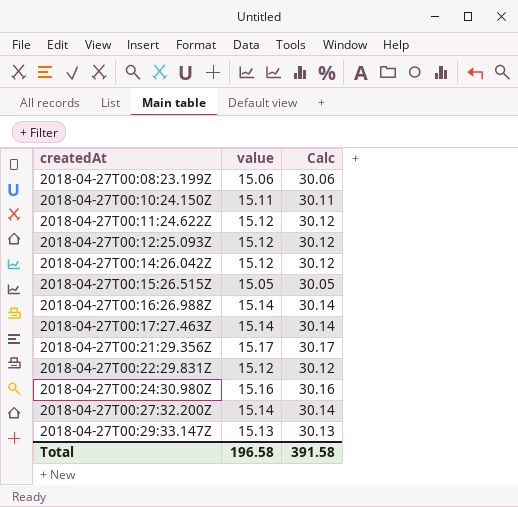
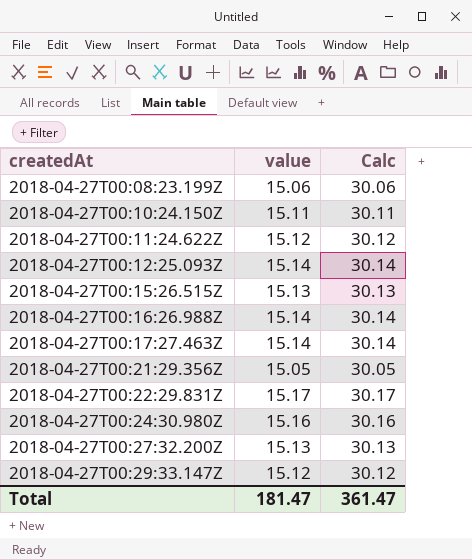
row 2018-04-27T00:14:26.042Z: 15.12 | 30.12 -> none
2018-04-27T00:12:25.093Z | value: 15.12 -> 15.14
2018-04-27T00:12:25.093Z | Calc: 30.12 -> 30.14
2018-04-27T00:15:26.515Z | value: 15.05 -> 15.13
2018-04-27T00:15:26.515Z | Calc: 30.05 -> 30.13
2018-04-27T00:21:29.356Z | value: 15.17 -> 15.05
2018-04-27T00:21:29.356Z | Calc: 30.17 -> 30.05
2018-04-27T00:22:29.831Z | value: 15.12 -> 15.17
2018-04-27T00:22:29.831Z | Calc: 30.12 -> 30.17
2018-04-27T00:27:32.200Z | value: 15.14 -> 15.13
2018-04-27T00:27:32.200Z | Calc: 30.14 -> 30.13
2018-04-27T00:29:33.147Z | value: 15.13 -> 15.12
2018-04-27T00:29:33.147Z | Calc: 30.13 -> 30.12
Total | value: 196.58 -> 181.47
Total | Calc: 391.58 -> 361.47

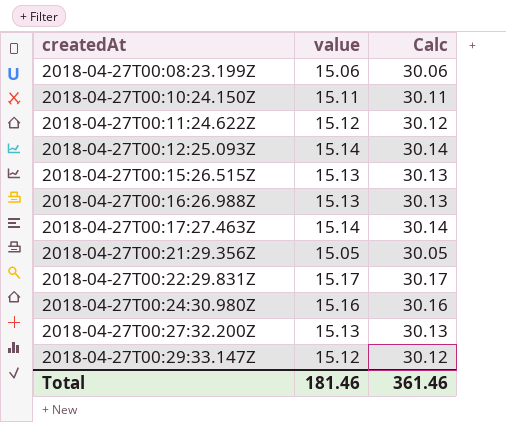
2018-04-27T00:16:26.988Z | value: 15.14 -> 15.13
2018-04-27T00:16:26.988Z | Calc: 30.14 -> 30.13
Total | value: 181.47 -> 181.46
Total | Calc: 361.47 -> 361.46

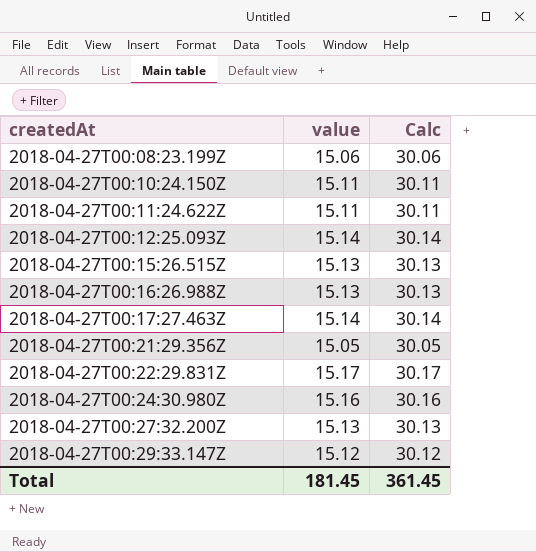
2018-04-27T00:11:24.622Z | value: 15.12 -> 15.11
2018-04-27T00:11:24.622Z | Calc: 30.12 -> 30.11
Total | value: 181.46 -> 181.45
Total | Calc: 361.46 -> 361.45

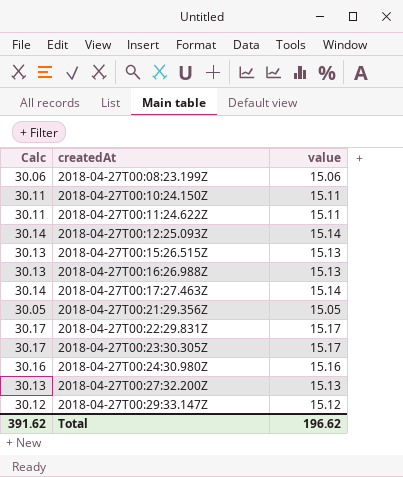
column Calc | position: 3 -> 1
row 2018-04-27T00:23:30.305Z: none -> 30.17 | 15.17
Total | Calc: 361.45 -> 391.62
Total | value: 181.45 -> 196.62

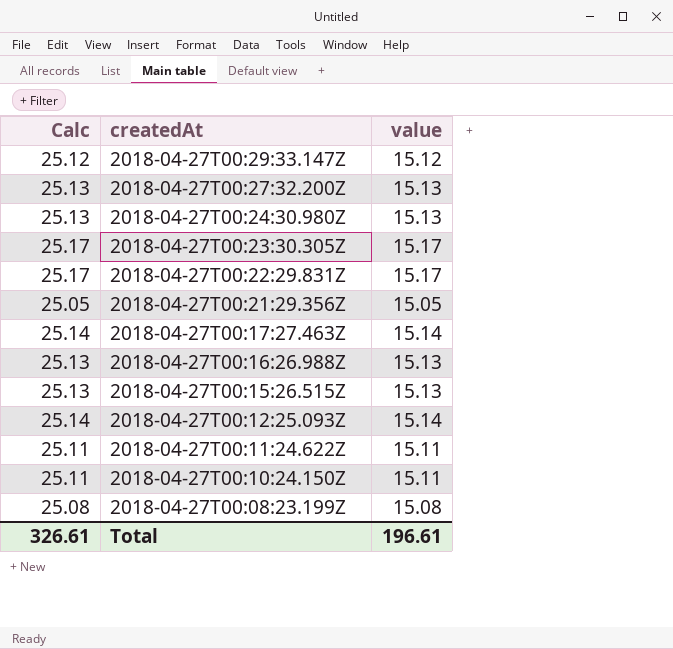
row order: createdAt ascending -> createdAt descending
column Calc | formula: [value] + 15 -> [value] + 10
2018-04-27T00:24:30.980Z | value: 15.16 -> 15.13
2018-04-27T00:08:23.199Z | value: 15.06 -> 15.08
Total | Calc: 391.62 -> 326.61
Total | value: 196.62 -> 196.61

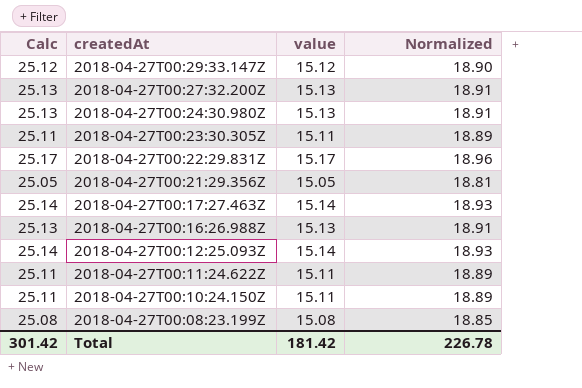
column Normalized | formula: none -> [value] * 1.25
row 2018-04-27T00:15:26.515Z: 25.13 | 15.13 -> none
2018-04-27T00:23:30.305Z | Calc: 25.17 -> 25.11
2018-04-27T00:23:30.305Z | value: 15.17 -> 15.11
Total | Calc: 326.61 -> 301.42
Total | value: 196.61 -> 181.42

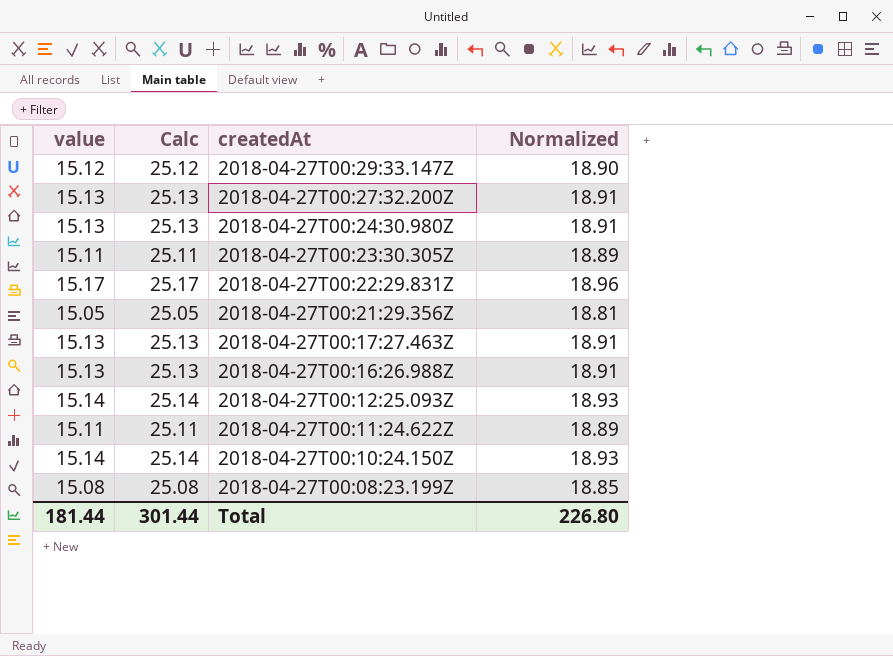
column value | position: 3 -> 1
2018-04-27T00:17:27.463Z | value: 15.14 -> 15.13
2018-04-27T00:17:27.463Z | Calc: 25.14 -> 25.13
2018-04-27T00:17:27.463Z | Normalized: 18.93 -> 18.91
2018-04-27T00:10:24.150Z | value: 15.11 -> 15.14
2018-04-27T00:10:24.150Z | Calc: 25.11 -> 25.14
2018-04-27T00:10:24.150Z | Normalized: 18.89 -> 18.93
Total | value: 181.42 -> 181.44
Total | Calc: 301.42 -> 301.44
Total | Normalized: 226.78 -> 226.80

